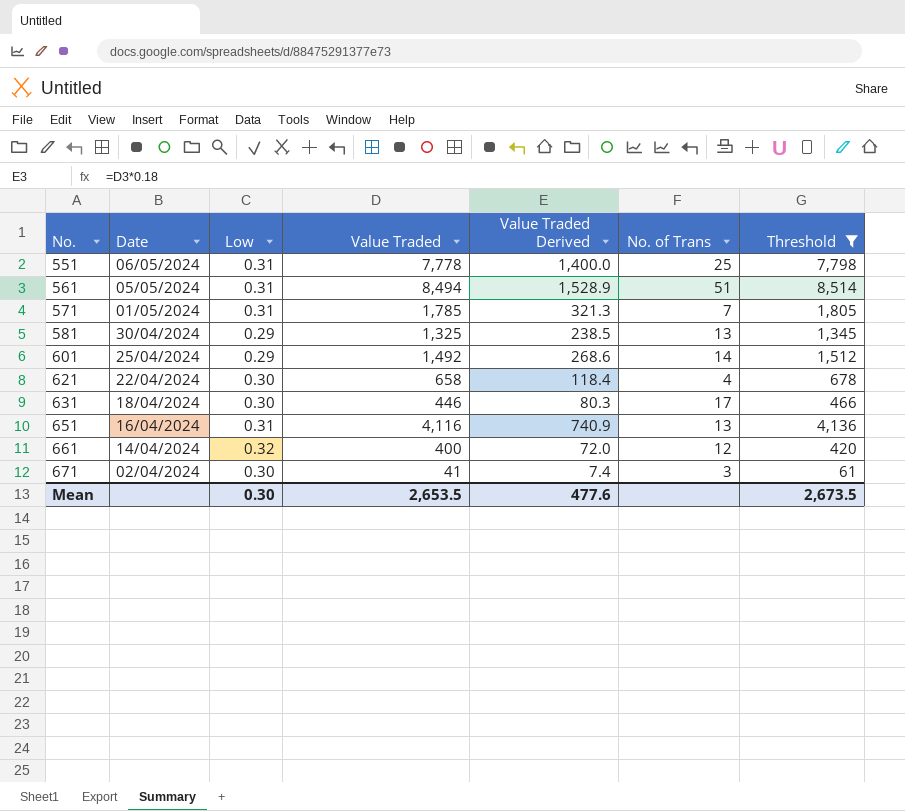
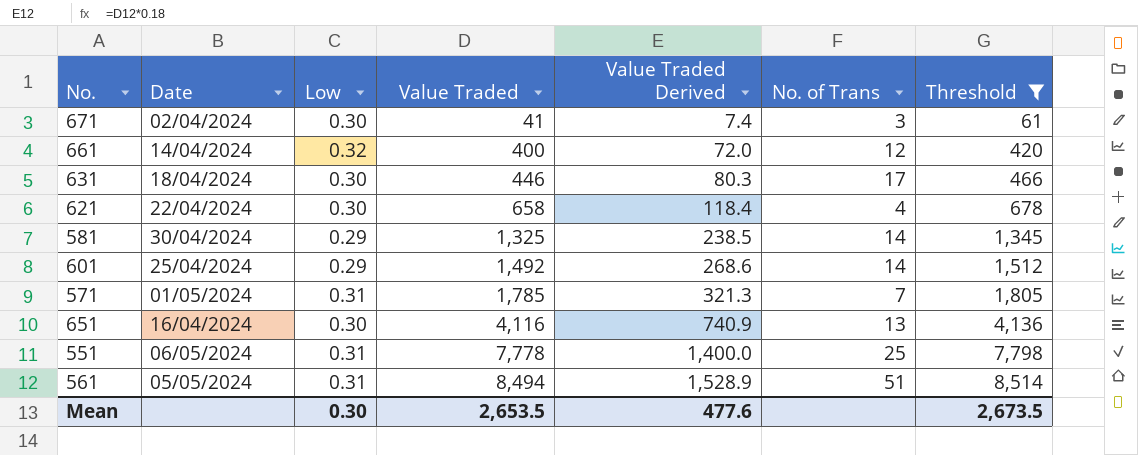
row order: No. ascending -> Value Traded ascending
581 | No. of Trans: 13 -> 14
651 | Low: 0.31 -> 0.30

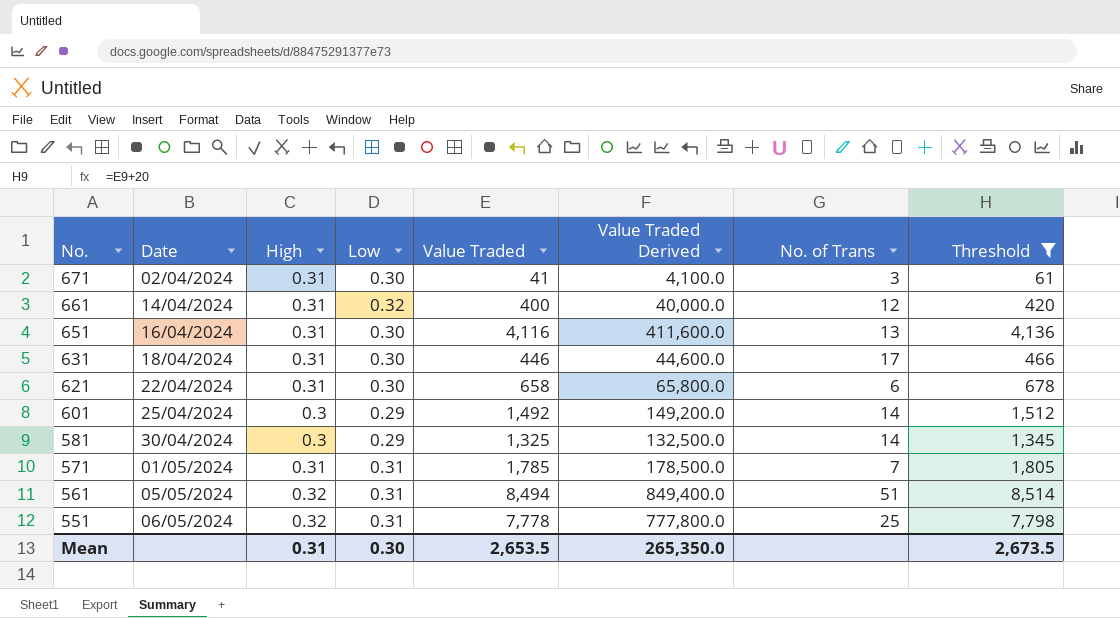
row order: Value Traded ascending -> No. descending
column High | position: none -> 3
column Value Traded Derived | formula: [Value Traded] * 0.18 -> [Value Traded] * 100
621 | No. of Trans: 4 -> 6
Mean | Value Traded Derived: 477.6 -> 265,350.0

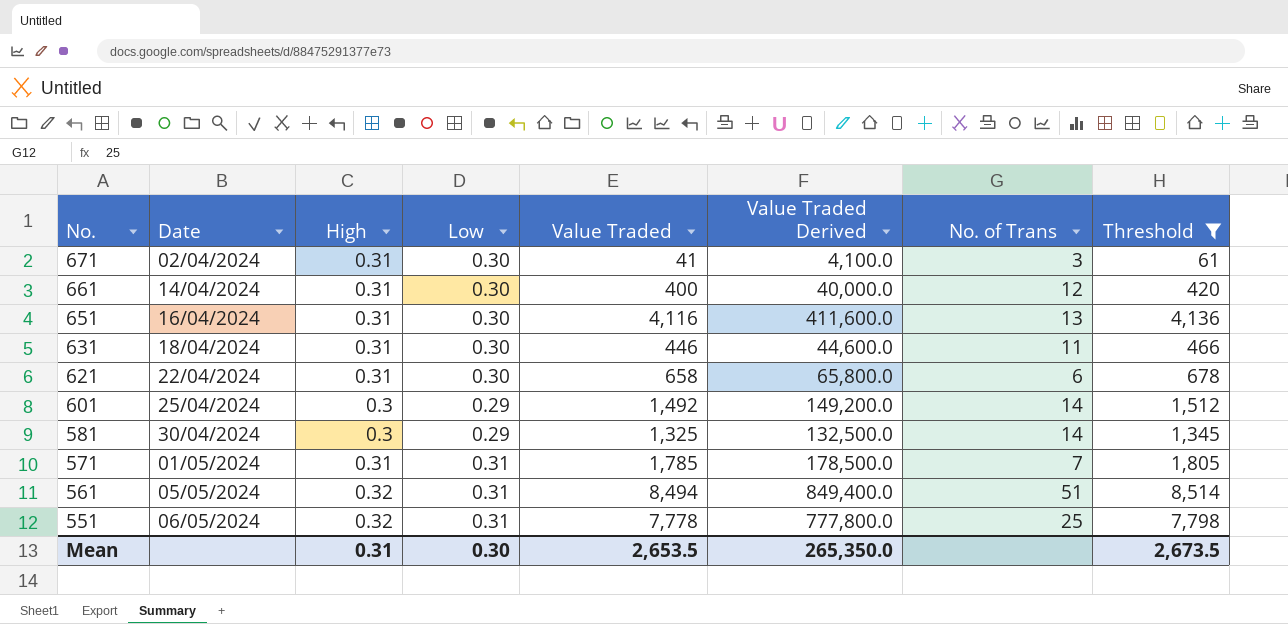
661 | Low: 0.32 -> 0.30
631 | No. of Trans: 17 -> 11

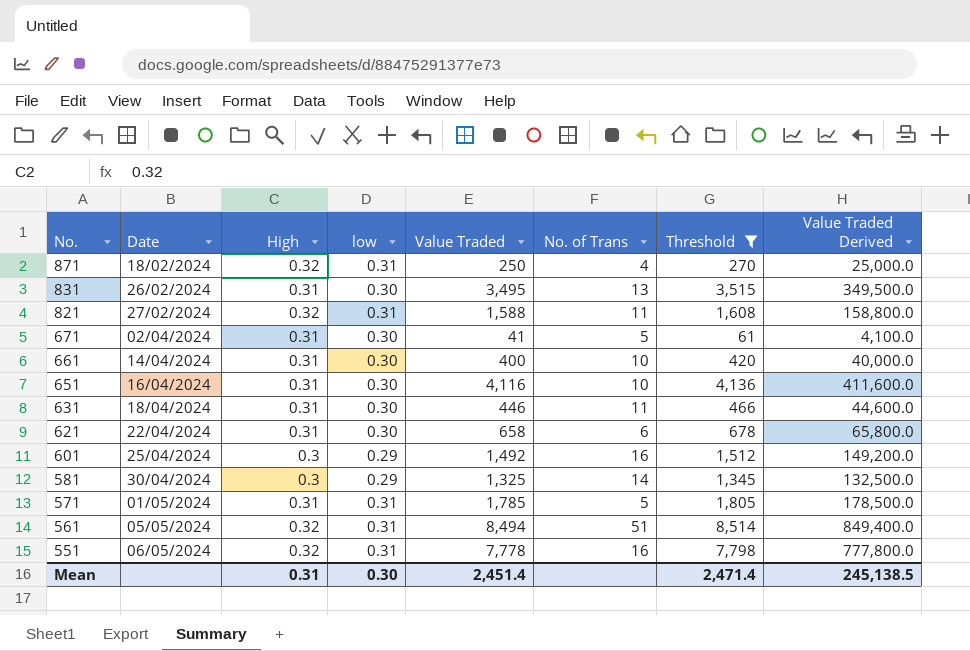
column name: Low -> low
column Value Traded Derived | position: 6 -> 8
row 871: none -> 18/02/2024 | 0.32 | 0.31 | 250 | 4 | 270 | 25,000.0
row 831: none -> 26/02/2024 | 0.31 | 0.30 | 3,495 | 13 | 3,515 | 349,500.0
row 821: none -> 27/02/2024 | 0.32 | 0.31 | 1,588 | 11 | 1,608 | 158,800.0
671 | No. of Trans: 3 -> 5
661 | No. of Trans: 12 -> 10
651 | No. of Trans: 13 -> 10
601 | No. of Trans: 14 -> 16
571 | No. of Trans: 7 -> 5
551 | No. of Trans: 25 -> 16
Mean | Value Traded: 2,653.5 -> 2,451.4
Mean | Threshold: 2,673.5 -> 2,471.4
Mean | Value Traded Derived: 265,350.0 -> 245,138.5

